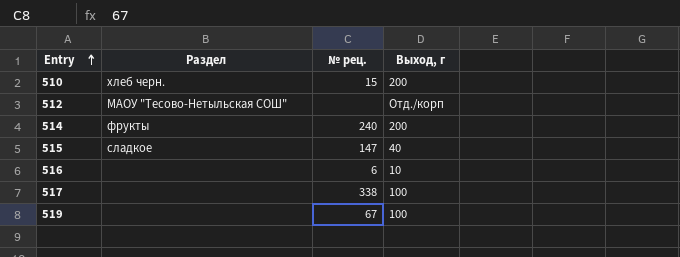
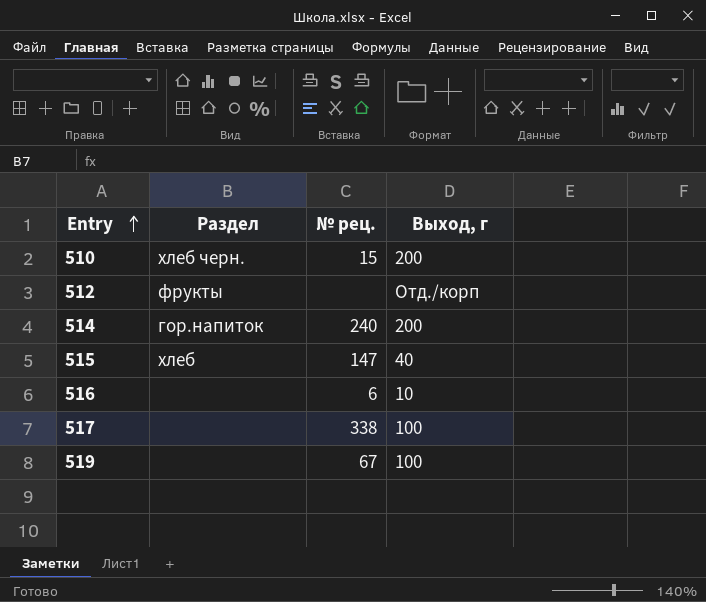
512 | Раздел: МАОУ "Тесово-Нетыльская СОШ" -> фрукты
514 | Раздел: фрукты -> гор.напиток
515 | Раздел: сладкое -> хлеб

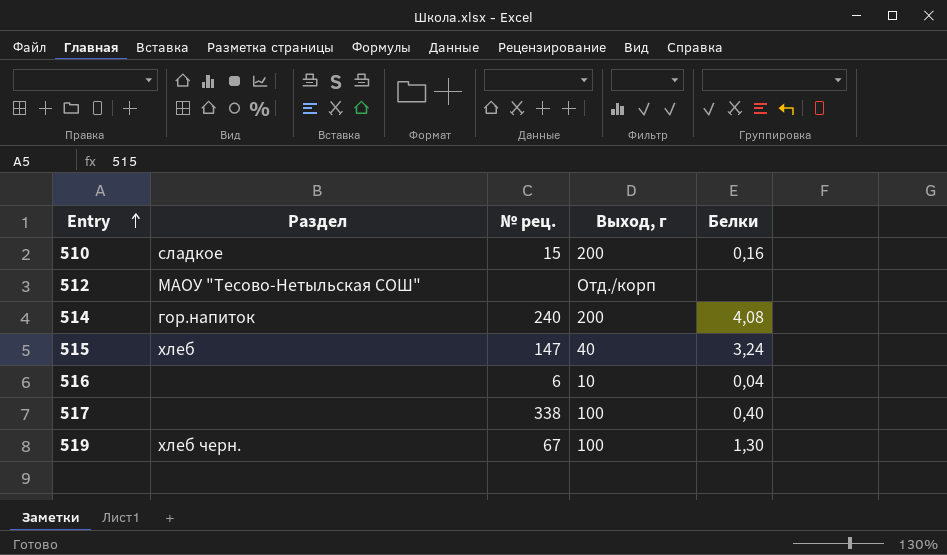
column Белки | position: none -> 5
510 | Раздел: хлеб черн. -> сладкое
512 | Раздел: фрукты -> МАОУ "Тесово-Нетыльская СОШ"
519 | Раздел: none -> хлеб черн.

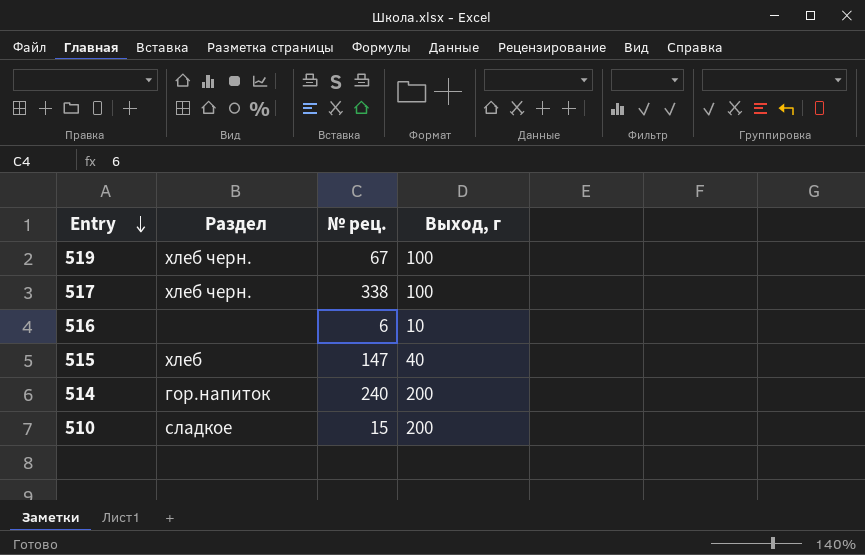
row order: Entry ascending -> Entry descending
column Белки | position: 5 -> none
row 512: МАОУ "Тесово-Нетыльская СОШ" | none | Отд./корп | none -> none
517 | Раздел: none -> хлеб черн.

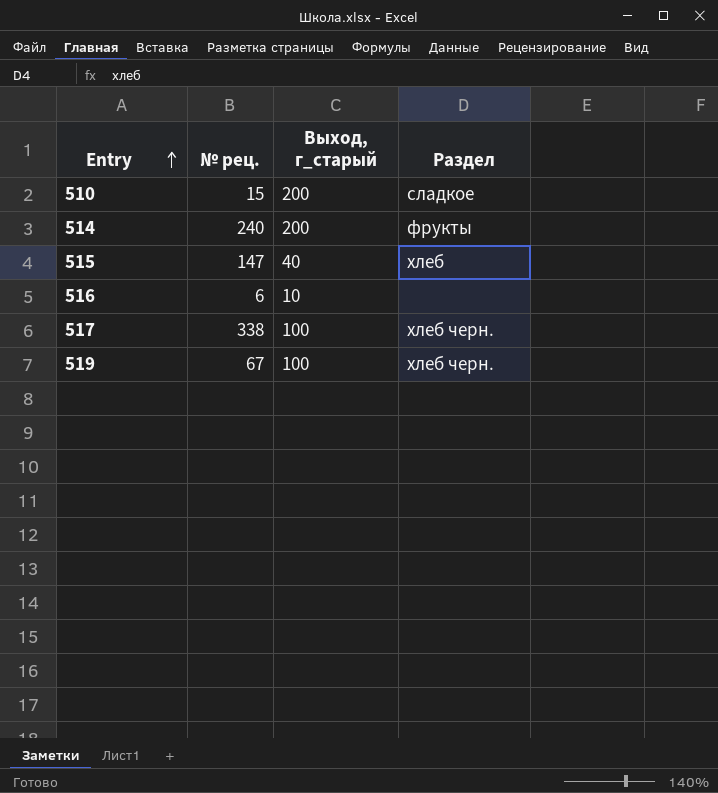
row order: Entry descending -> Entry ascending
column name: Выход, г -> Выход, г_старый
column Раздел | position: 2 -> 4
514 | Раздел: гор.напиток -> фрукты

